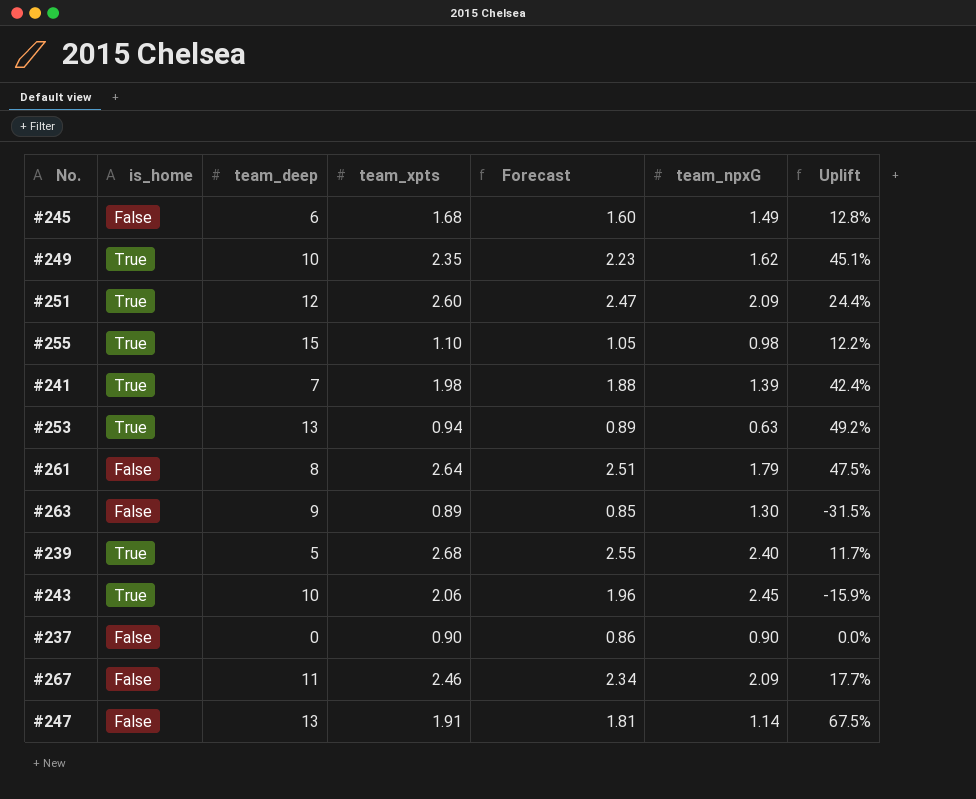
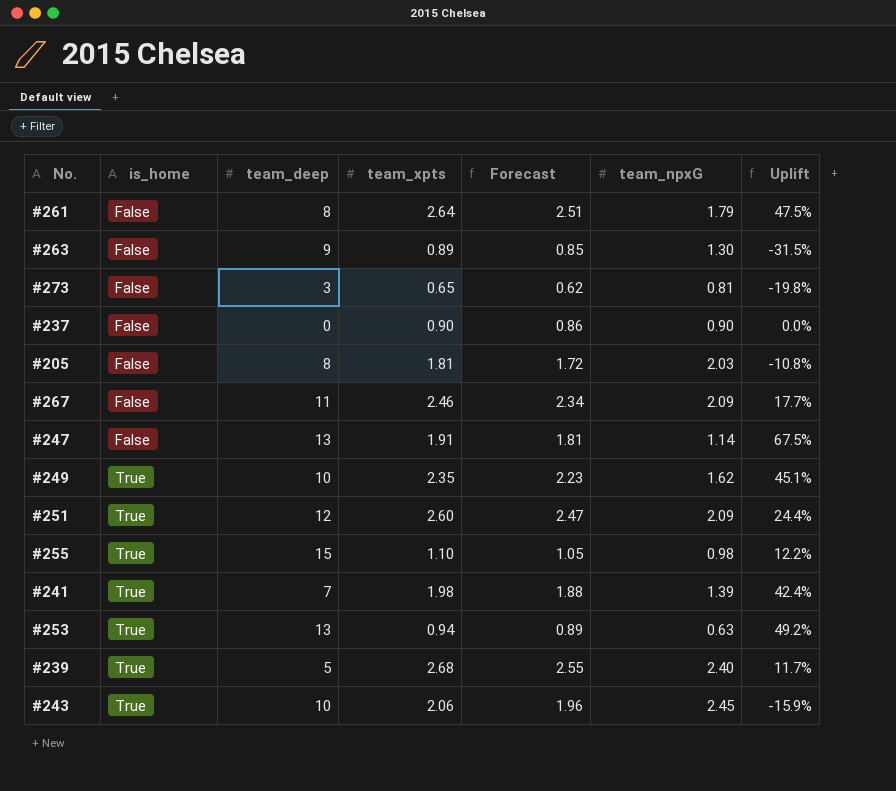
row order: none -> is_home ascending
row #245: False | 6 | 1.68 | 1.60 | 1.49 | 12.8% -> none
row #273: none -> False | 3 | 0.65 | 0.62 | 0.81 | -19.8%
row #205: none -> False | 8 | 1.81 | 1.72 | 2.03 | -10.8%

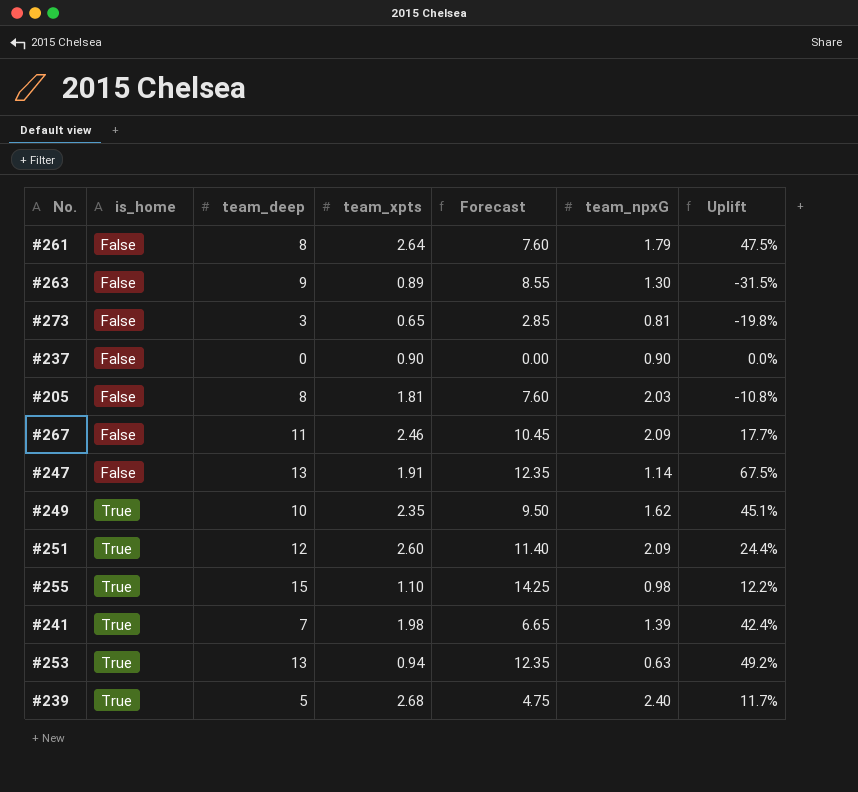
column Forecast | formula: [team_xpts] * 0.95 -> [team_deep] * 0.95
row #243: True | 10 | 2.06 | 1.96 | 2.45 | -15.9% -> none

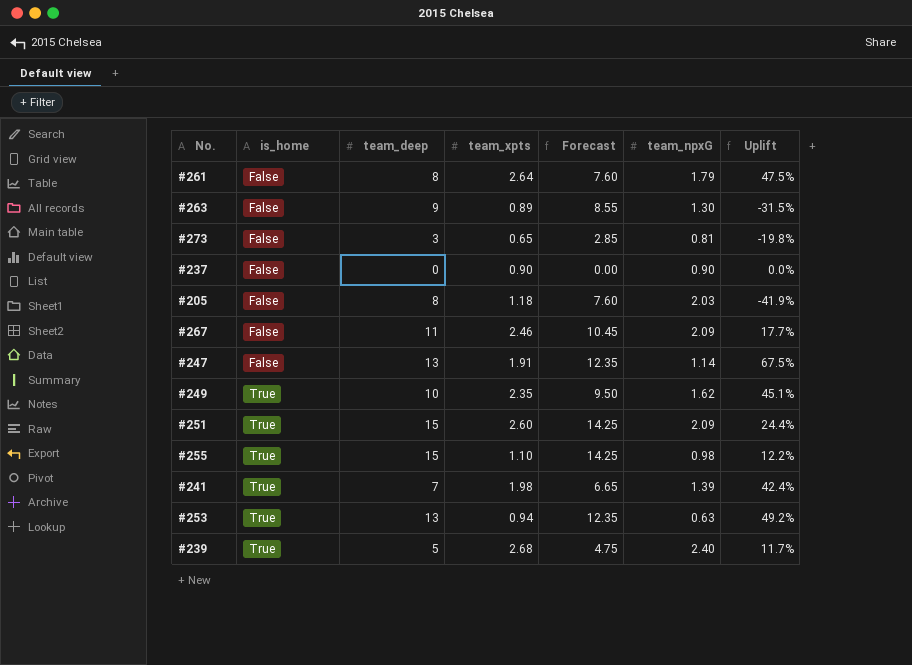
#205 | team_xpts: 1.81 -> 1.18
#205 | Uplift: -10.8% -> -41.9%
#251 | team_deep: 12 -> 15
#251 | Forecast: 11.40 -> 14.25

